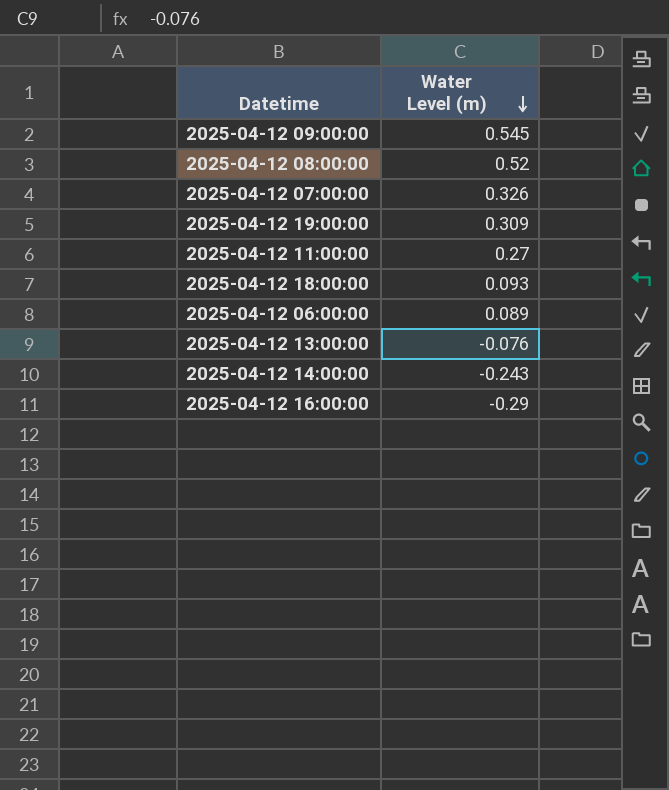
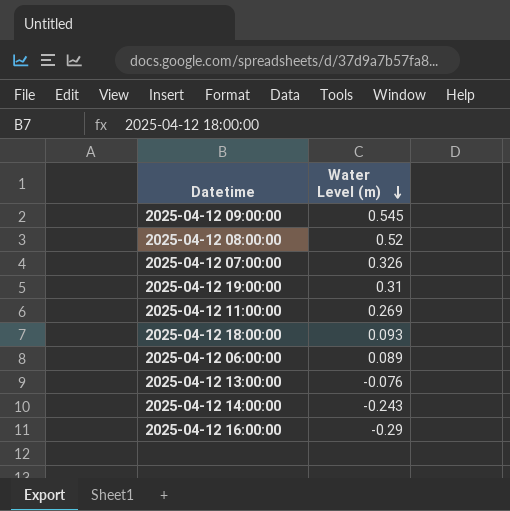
2025-04-12 19:00:00 | Water Level (m): 0.309 -> 0.31
2025-04-12 11:00:00 | Water Level (m): 0.27 -> 0.269

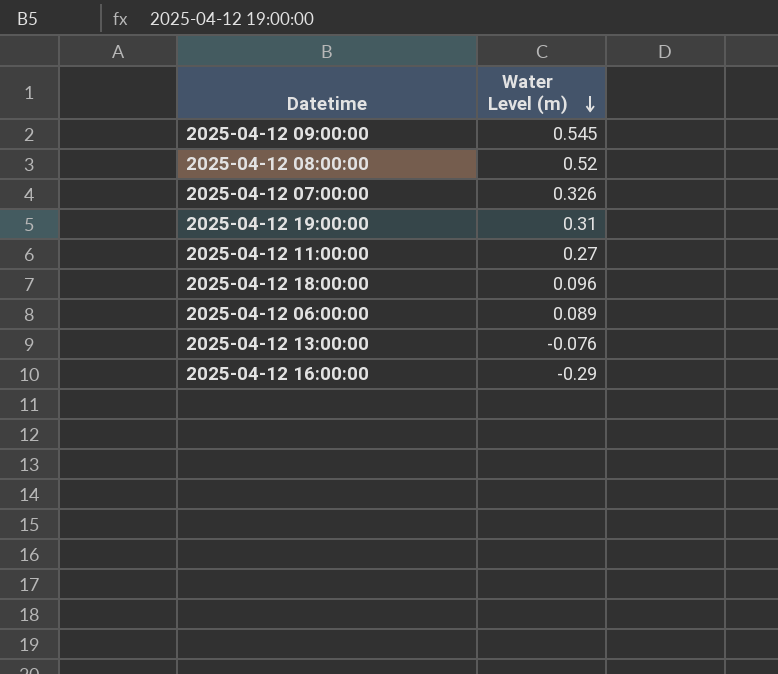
row 2025-04-12 14:00:00: -0.243 -> none
2025-04-12 11:00:00 | Water Level (m): 0.269 -> 0.27
2025-04-12 18:00:00 | Water Level (m): 0.093 -> 0.096

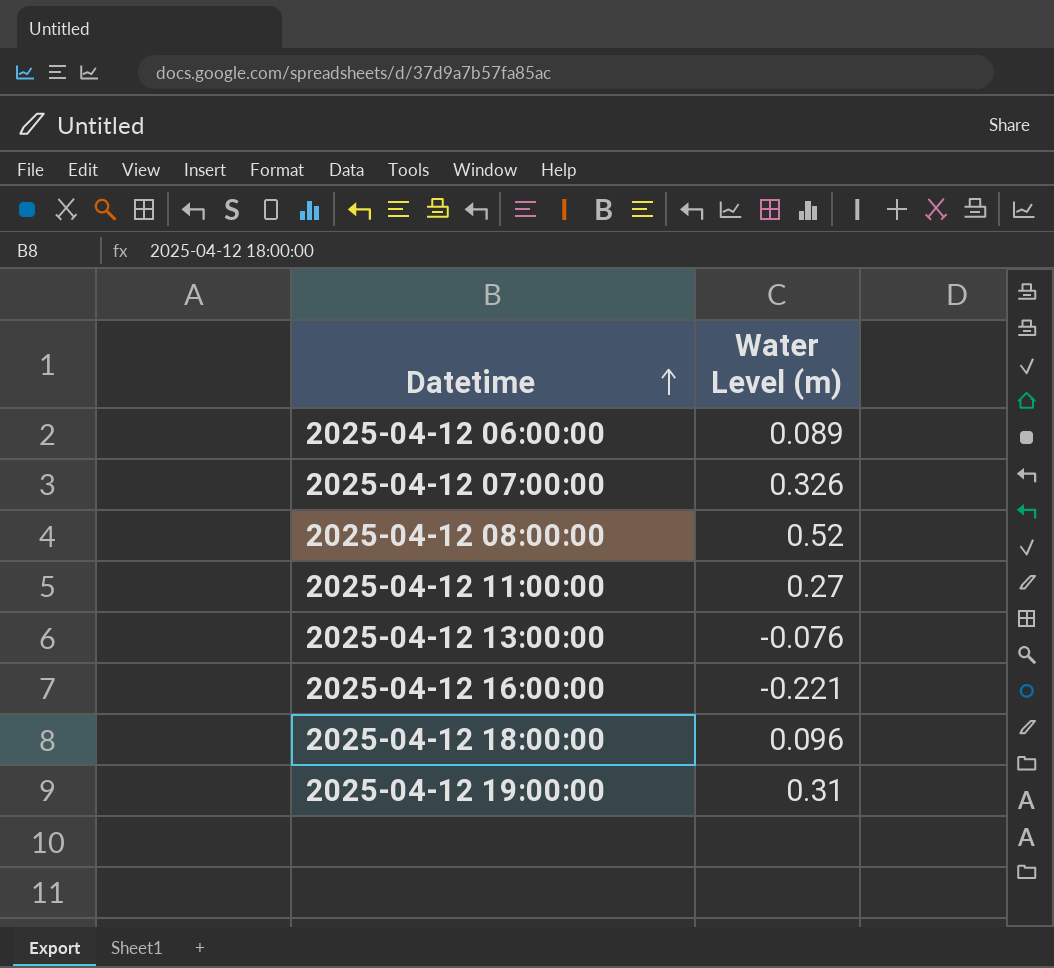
row order: Water Level (m) descending -> Datetime ascending
row 2025-04-12 09:00:00: 0.545 -> none
2025-04-12 16:00:00 | Water Level (m): -0.29 -> -0.221

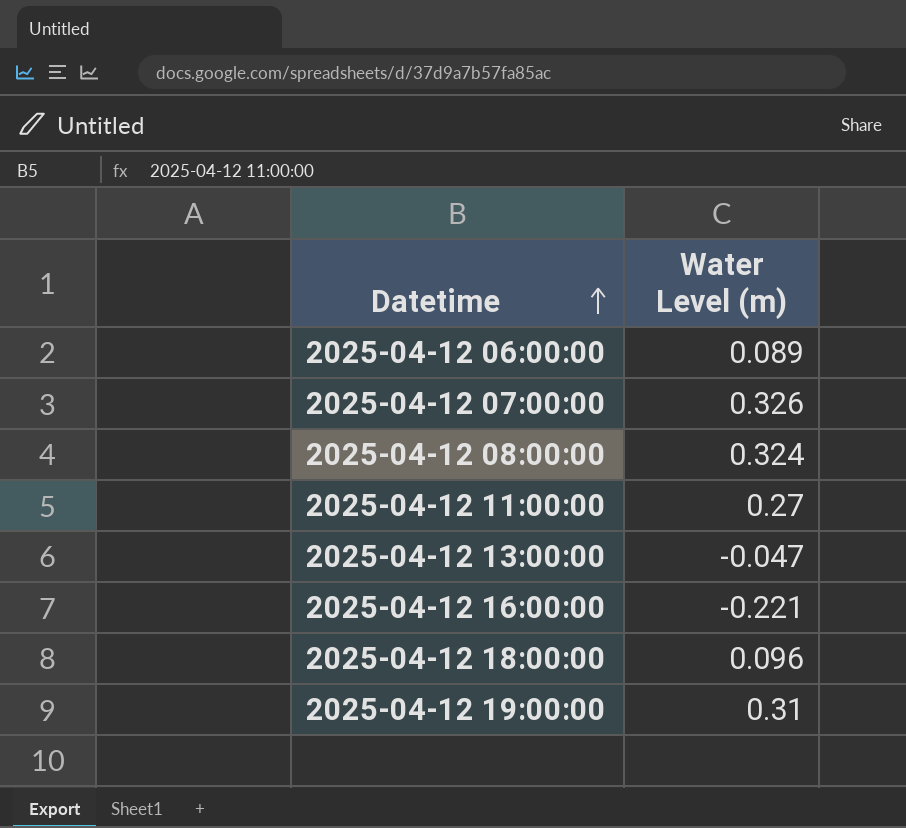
2025-04-12 08:00:00 | Water Level (m): 0.52 -> 0.324
2025-04-12 13:00:00 | Water Level (m): -0.076 -> -0.047

